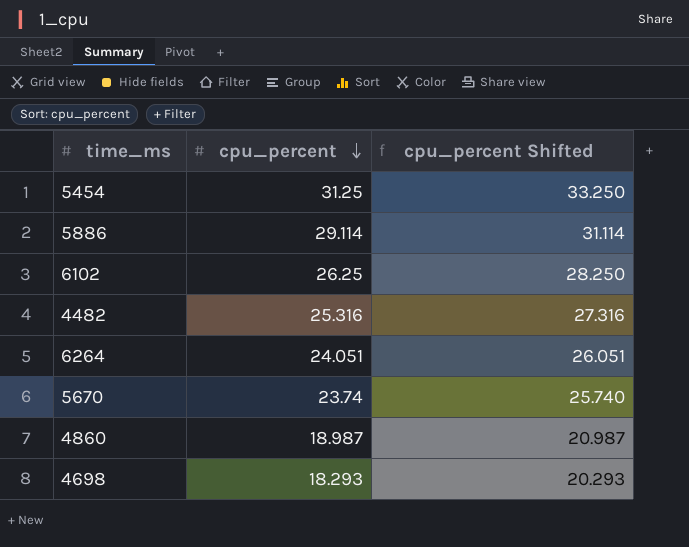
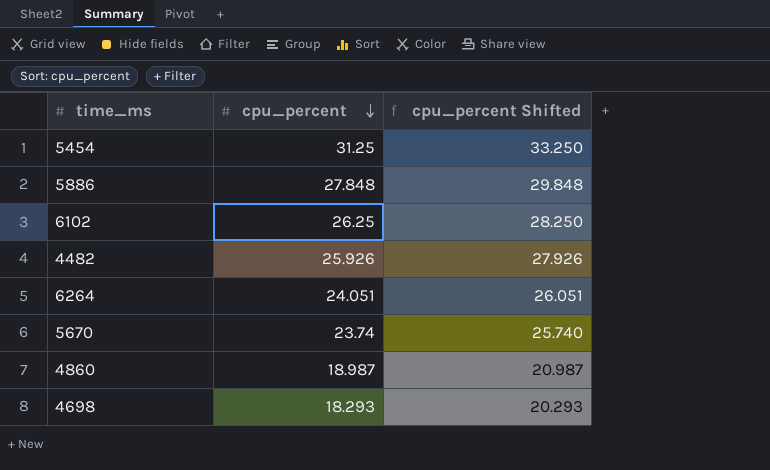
5886 | cpu_percent: 29.114 -> 27.848
5886 | cpu_percent Shifted: 31.114 -> 29.848
4482 | cpu_percent: 25.316 -> 25.926
4482 | cpu_percent Shifted: 27.316 -> 27.926

